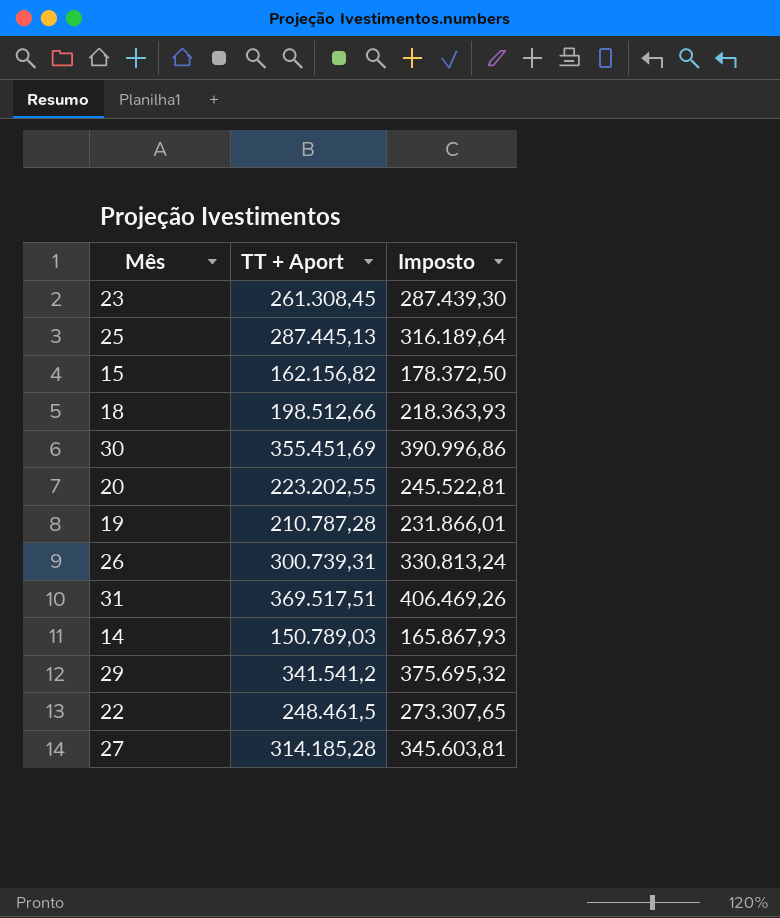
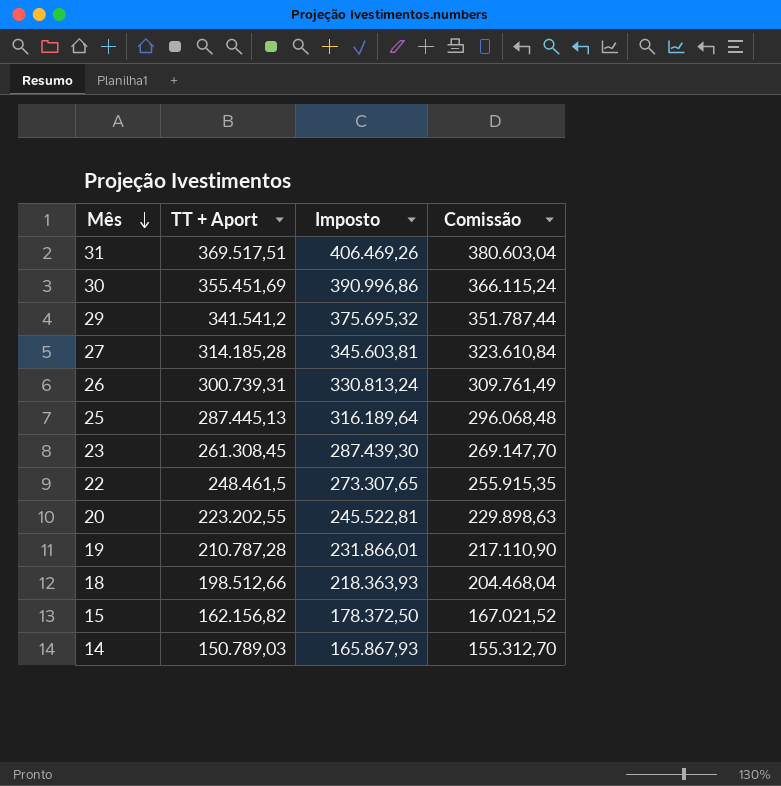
row order: none -> Mês descending
column Comissão | formula: none -> [TT + Aport] * 1,03

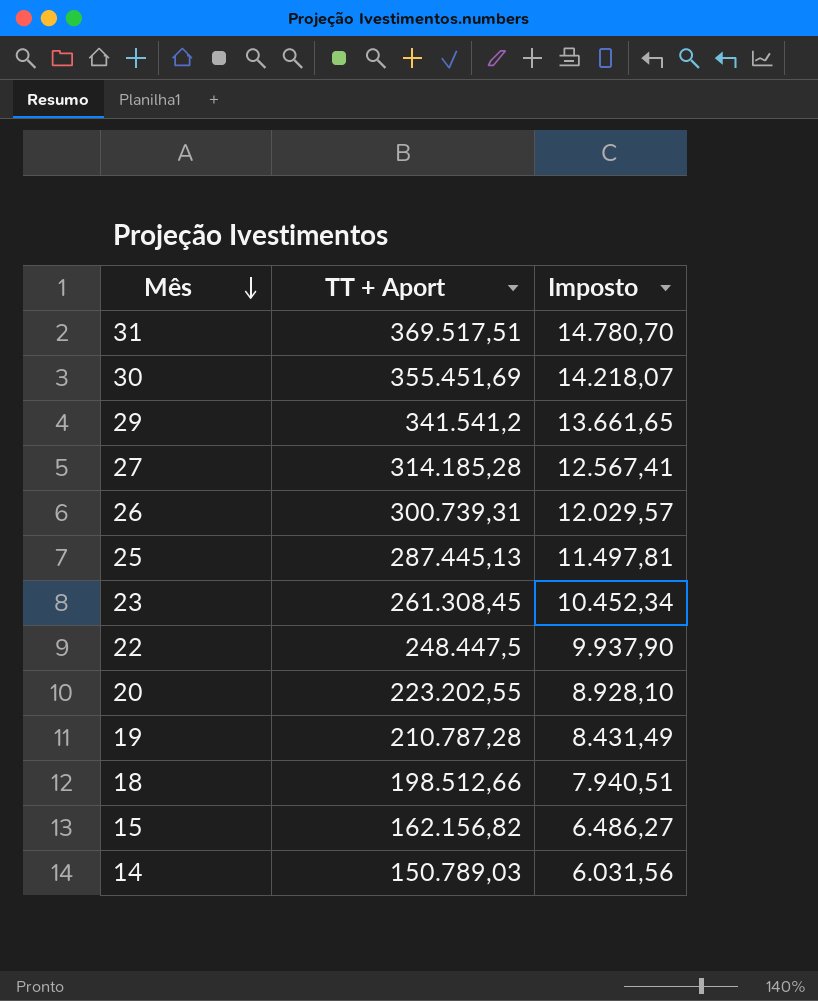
column Comissão | formula: [TT + Aport] * 1,03 -> none
column Imposto | formula: [TT + Aport] * 1,1 -> [TT + Aport] * 0,04
22 | TT + Aport: 248.461,5 -> 248.447,5

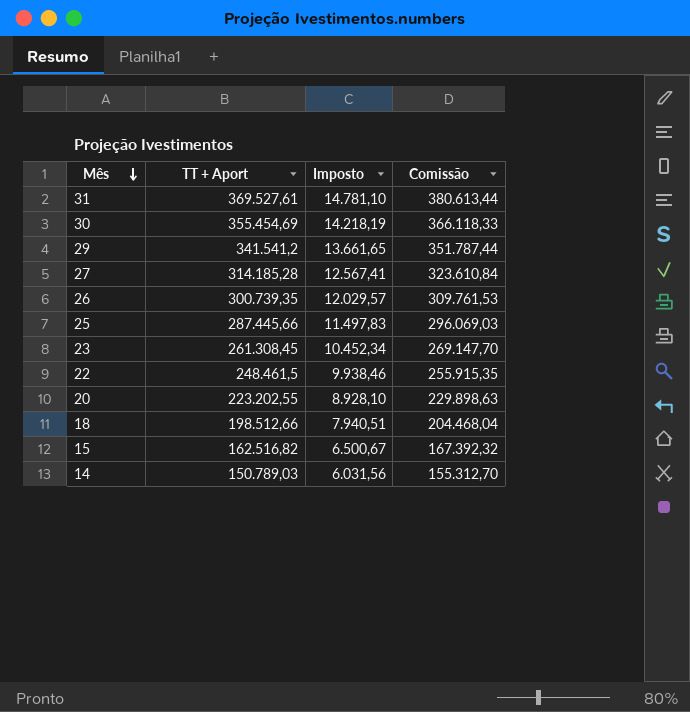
column Comissão | formula: none -> [TT + Aport] * 1,03
row 19: 210.787,28 | 8.431,49 -> none
31 | TT + Aport: 369.517,51 -> 369.527,61
31 | Imposto: 14.780,70 -> 14.781,10
30 | TT + Aport: 355.451,69 -> 355.454,69
30 | Imposto: 14.218,07 -> 14.218,19
26 | TT + Aport: 300.739,31 -> 300.739,35
25 | TT + Aport: 287.445,13 -> 287.445,66
25 | Imposto: 11.497,81 -> 11.497,83
22 | TT + Aport: 248.447,5 -> 248.461,5
22 | Imposto: 9.937,90 -> 9.938,46
15 | TT + Aport: 162.156,82 -> 162.516,82
15 | Imposto: 6.486,27 -> 6.500,67

